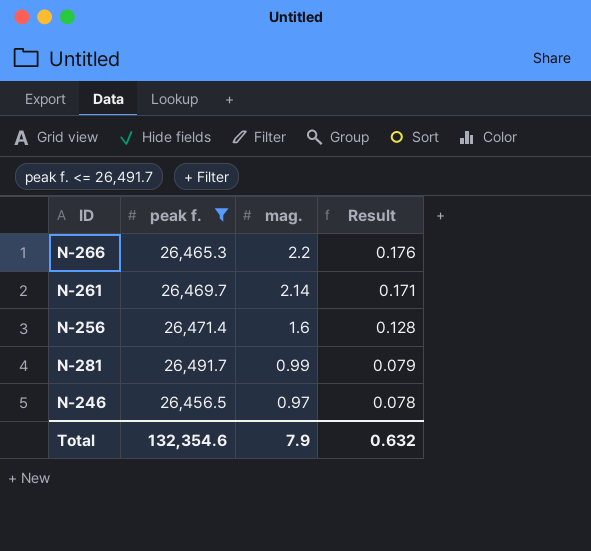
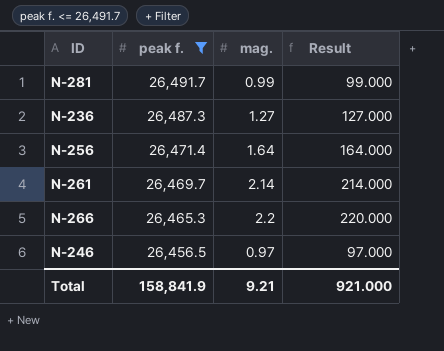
row order: mag. descending -> peak f. descending
column Result | formula: [mag.] * 0.08 -> [mag.] * 100
row N-236: none -> 26,487.3 | 1.27 | 127.000
N-256 | mag.: 1.6 -> 1.64
Total | peak f.: 132,354.6 -> 158,841.9
Total | mag.: 7.9 -> 9.21
Total | Result: 0.632 -> 921.000

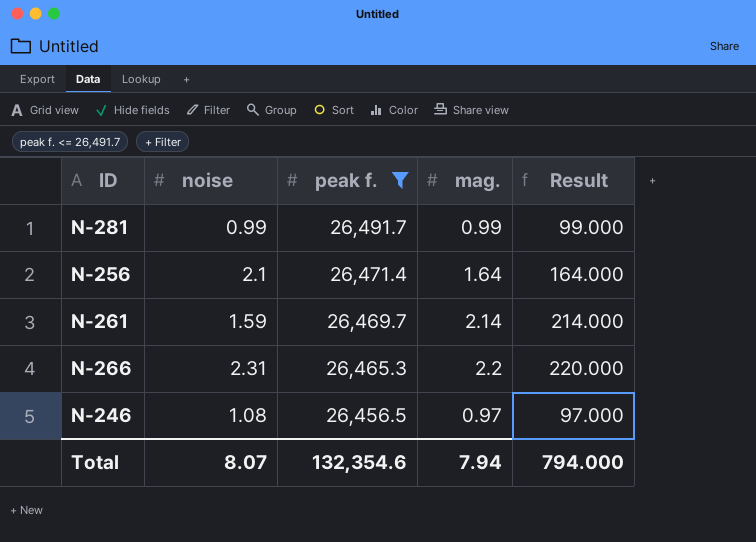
column noise | position: none -> 2
row N-236: 26,487.3 | 1.27 | 127.000 -> none
Total | peak f.: 158,841.9 -> 132,354.6
Total | mag.: 9.21 -> 7.94
Total | Result: 921.000 -> 794.000

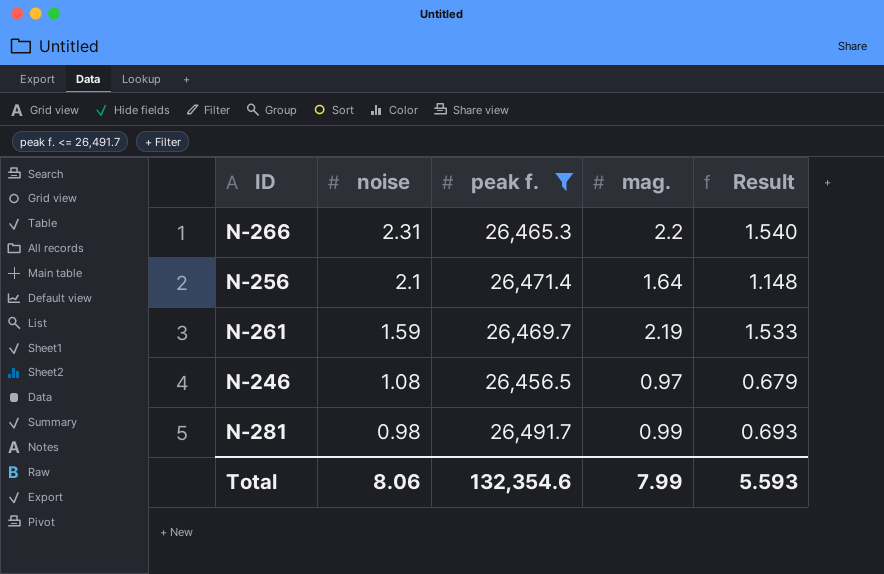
row order: peak f. descending -> noise descending
column Result | formula: [mag.] * 100 -> [mag.] * 0.7
N-261 | mag.: 2.14 -> 2.19
N-281 | noise: 0.99 -> 0.98
Total | noise: 8.07 -> 8.06
Total | mag.: 7.94 -> 7.99
Total | Result: 794.000 -> 5.593

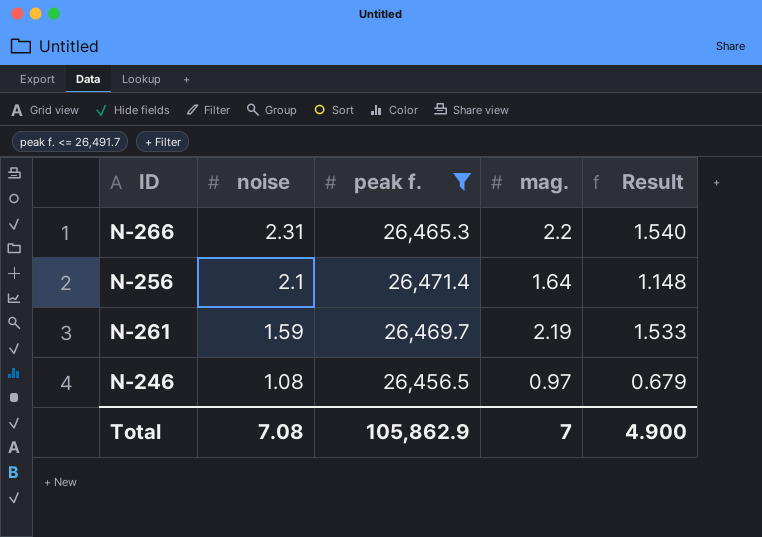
row N-281: 0.98 | 26,491.7 | 0.99 | 0.693 -> none
Total | noise: 8.06 -> 7.08
Total | peak f.: 132,354.6 -> 105,862.9
Total | mag.: 7.99 -> 7
Total | Result: 5.593 -> 4.900

